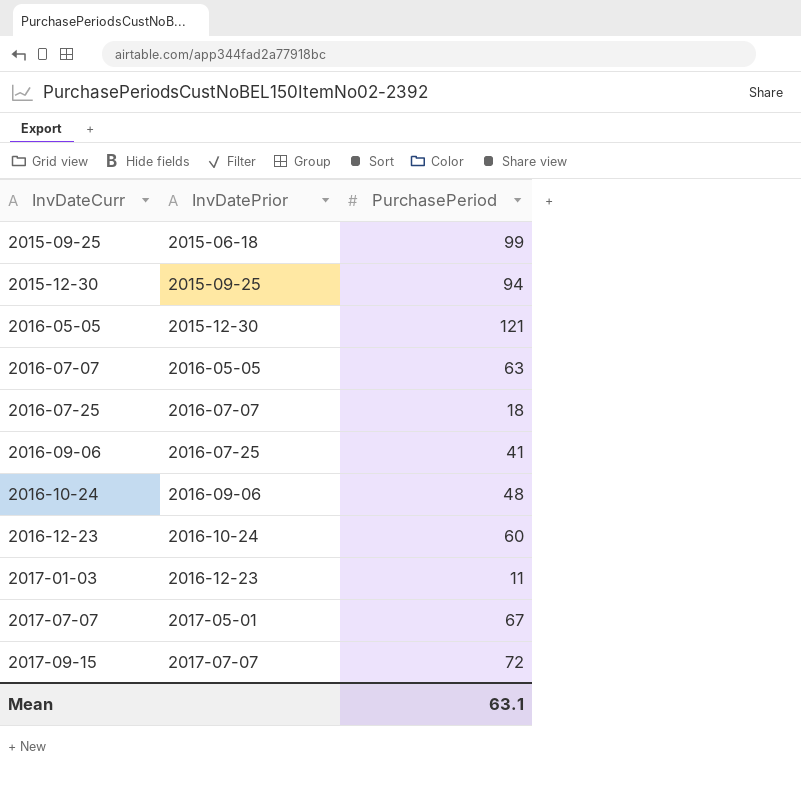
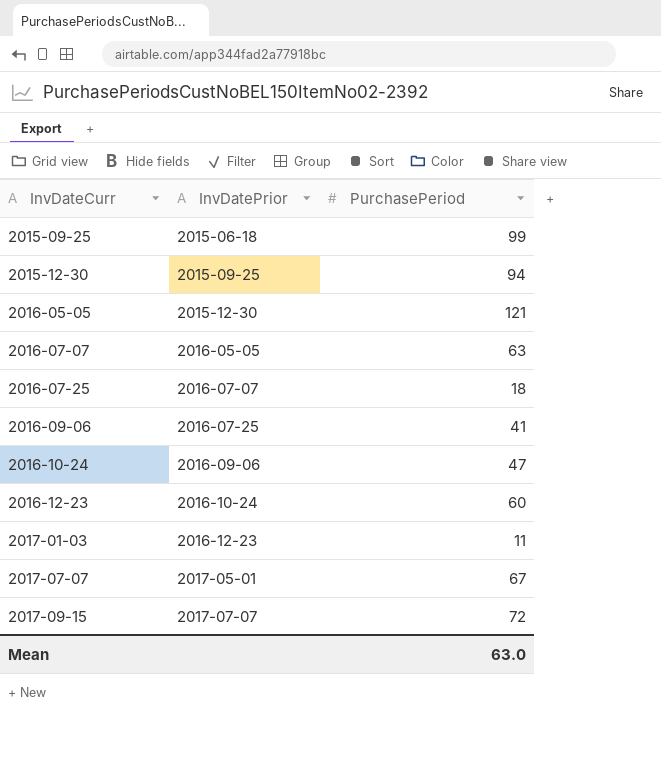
2016-10-24 | PurchasePeriod: 48 -> 47
Mean | PurchasePeriod: 63.1 -> 63.0

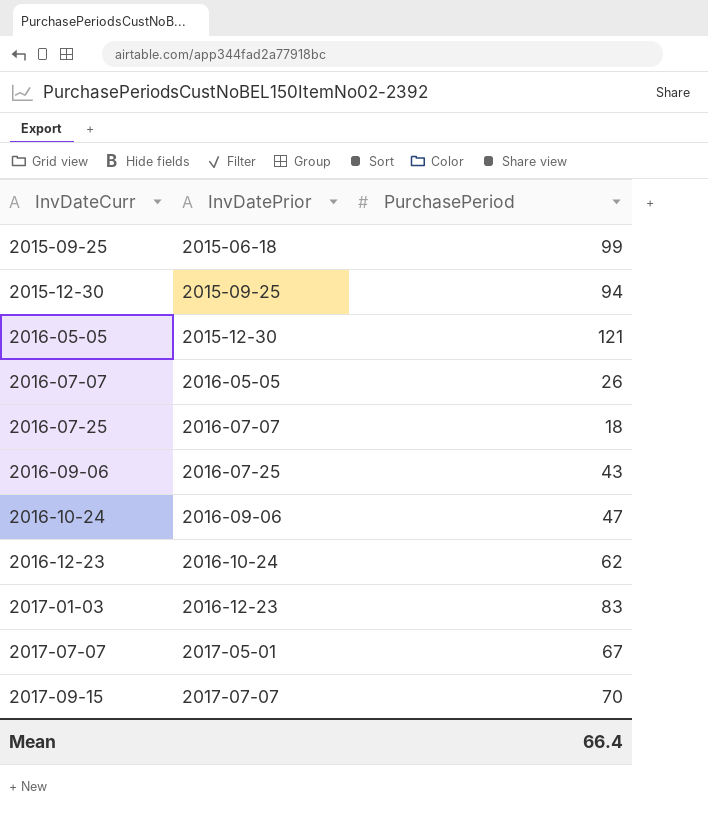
2016-07-07 | PurchasePeriod: 63 -> 26
2016-09-06 | PurchasePeriod: 41 -> 43
2016-12-23 | PurchasePeriod: 60 -> 62
2017-01-03 | PurchasePeriod: 11 -> 83
2017-09-15 | PurchasePeriod: 72 -> 70
Mean | PurchasePeriod: 63.0 -> 66.4

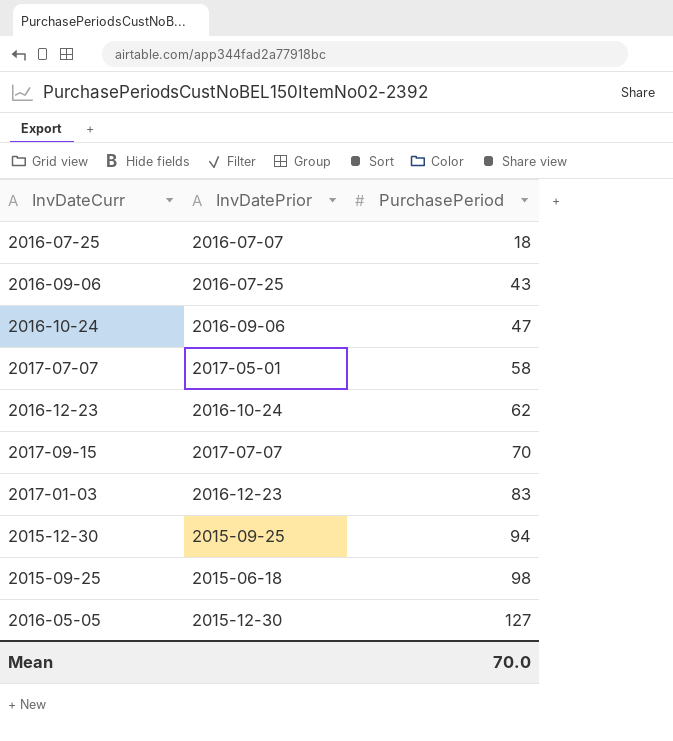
row order: InvDateCurr ascending -> PurchasePeriod ascending
row 2016-07-07: 2016-05-05 | 26 -> none
2017-07-07 | PurchasePeriod: 67 -> 58
2015-09-25 | PurchasePeriod: 99 -> 98
2016-05-05 | PurchasePeriod: 121 -> 127
Mean | PurchasePeriod: 66.4 -> 70.0

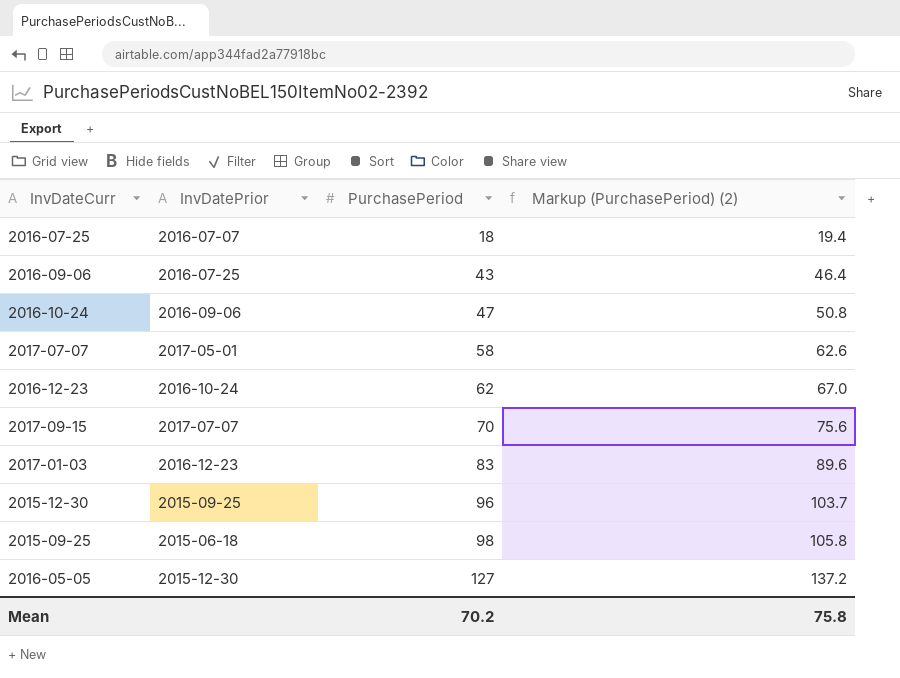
column Markup (PurchasePeriod) (2) | formula: none -> [PurchasePeriod] * 1.08
2015-12-30 | PurchasePeriod: 94 -> 96
Mean | PurchasePeriod: 70.0 -> 70.2

